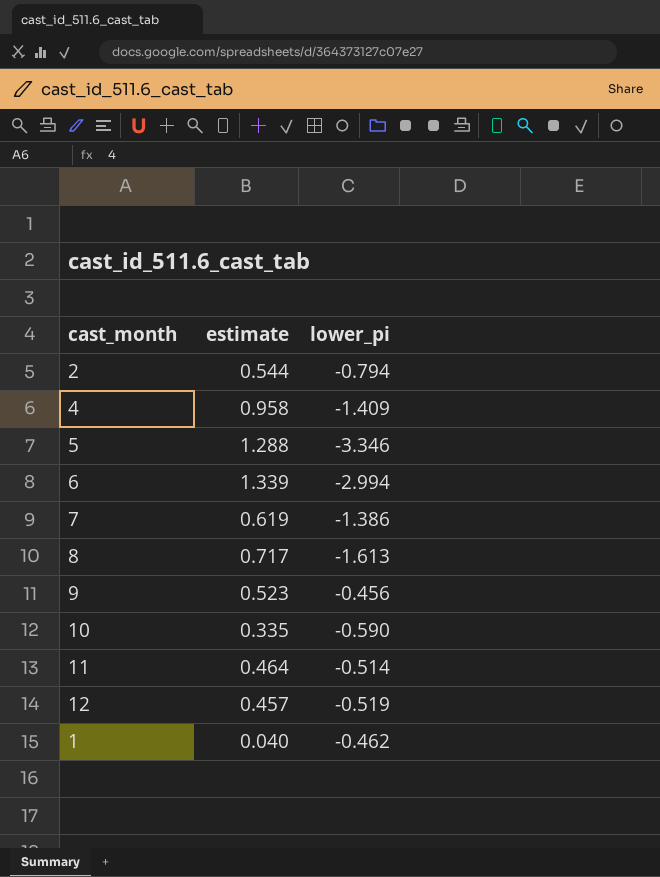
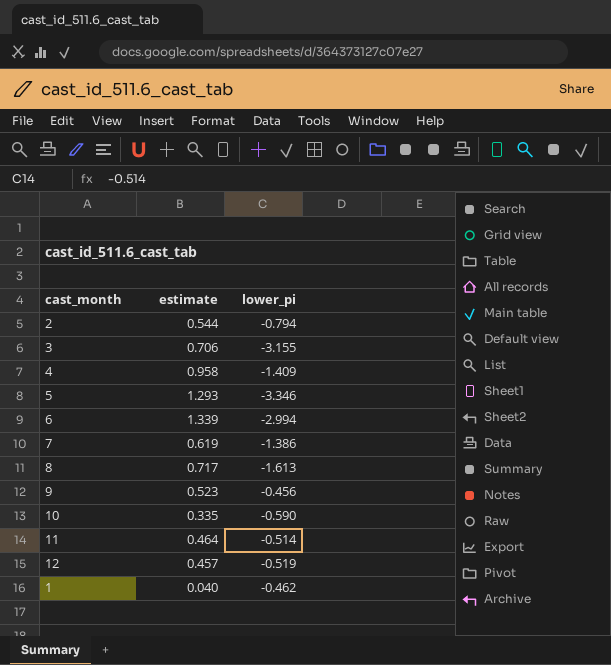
row 3: none -> 0.706 | -3.155
5 | estimate: 1.288 -> 1.293

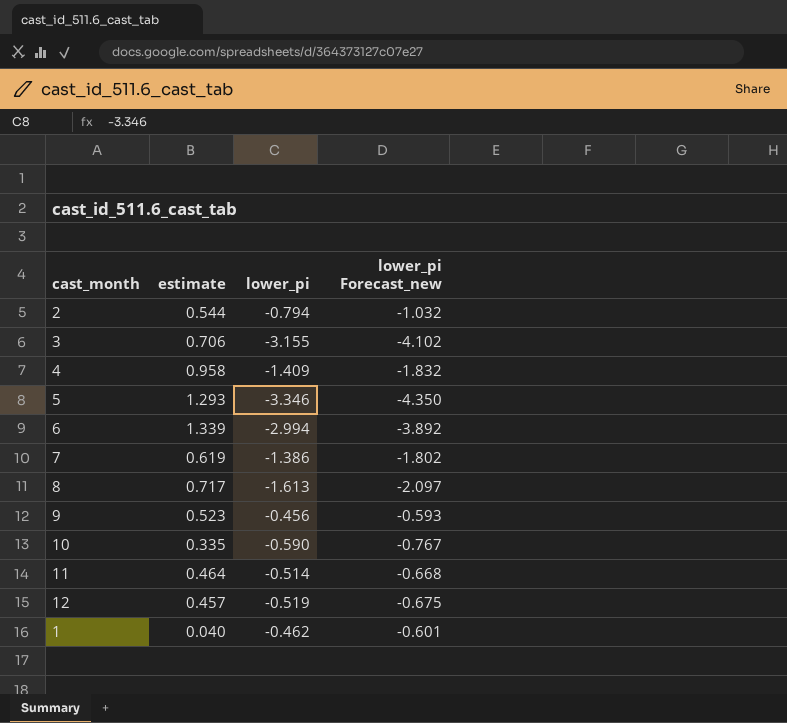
column lower_pi Forecast_new | formula: none -> [lower_pi] * 1.3

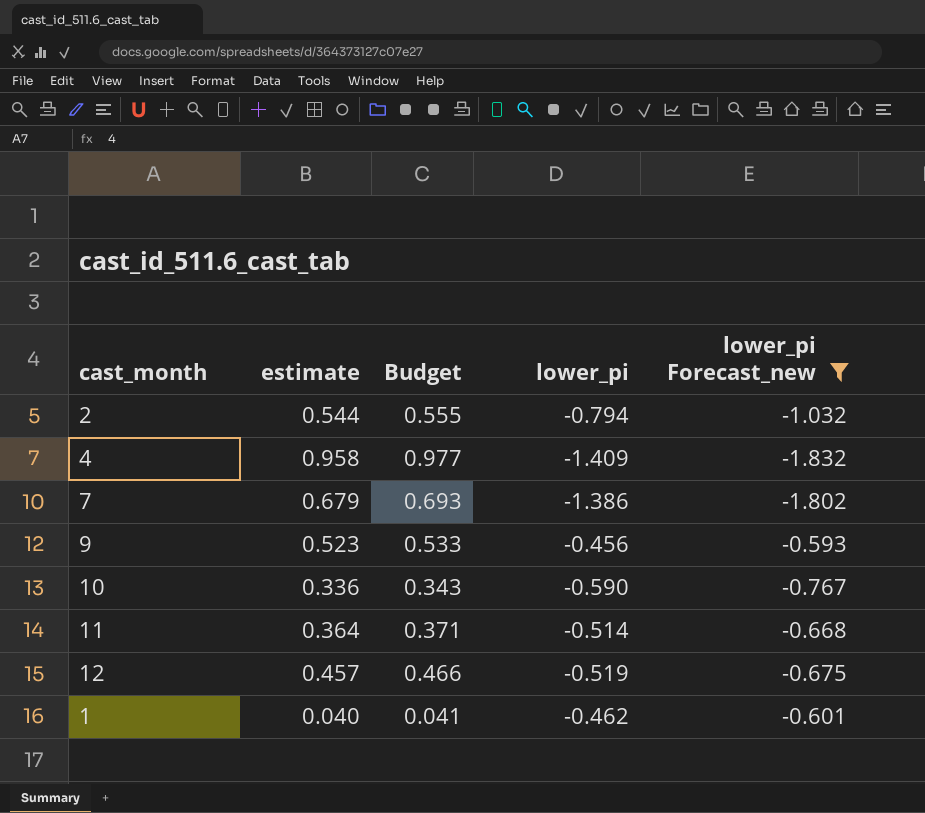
filter: none -> lower_pi Forecast_new >= -1.832
column Budget | formula: none -> [estimate] * 1.02
7 | estimate: 0.619 -> 0.679
10 | estimate: 0.335 -> 0.336
11 | estimate: 0.464 -> 0.364

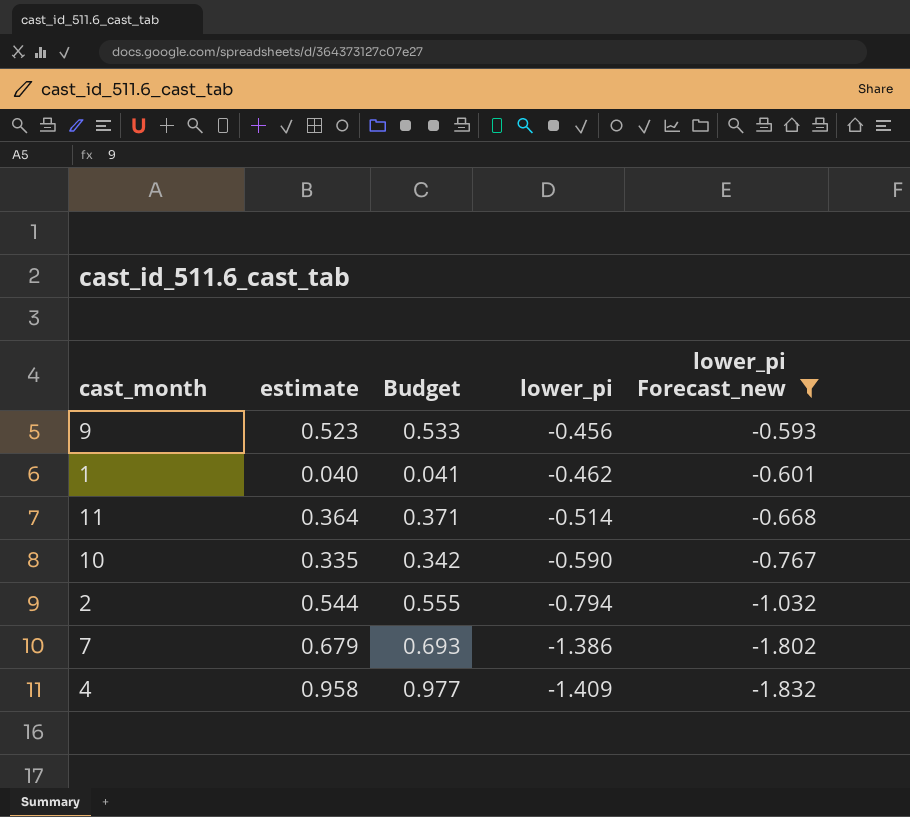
row order: none -> lower_pi descending
row 12: 0.457 | 0.466 | -0.519 | -0.675 -> none
10 | estimate: 0.336 -> 0.335
10 | Budget: 0.343 -> 0.342

